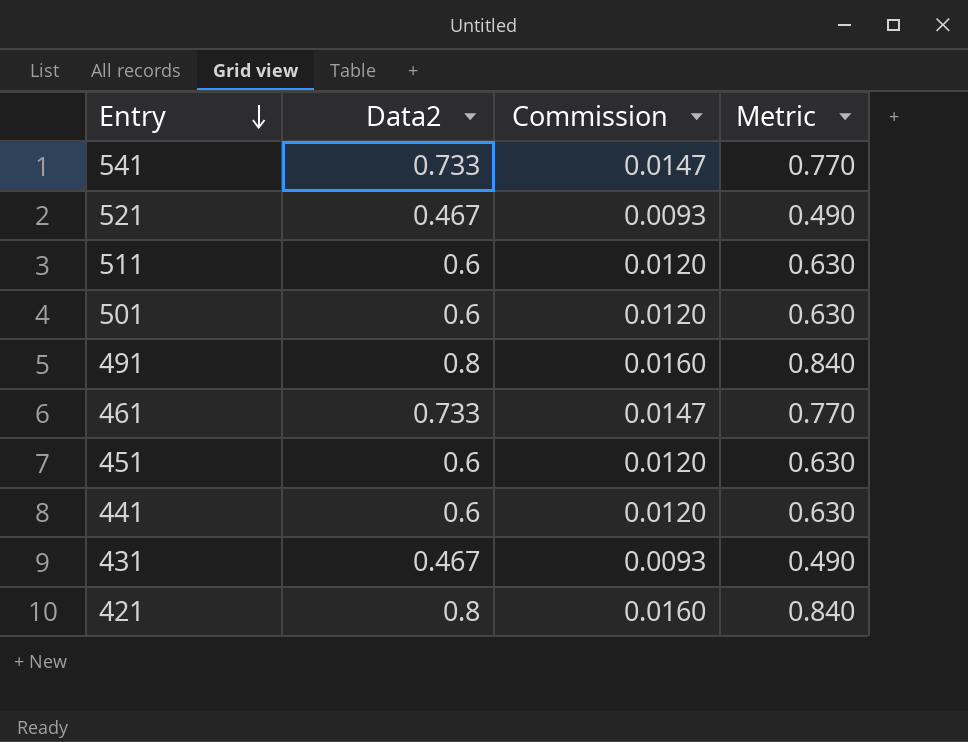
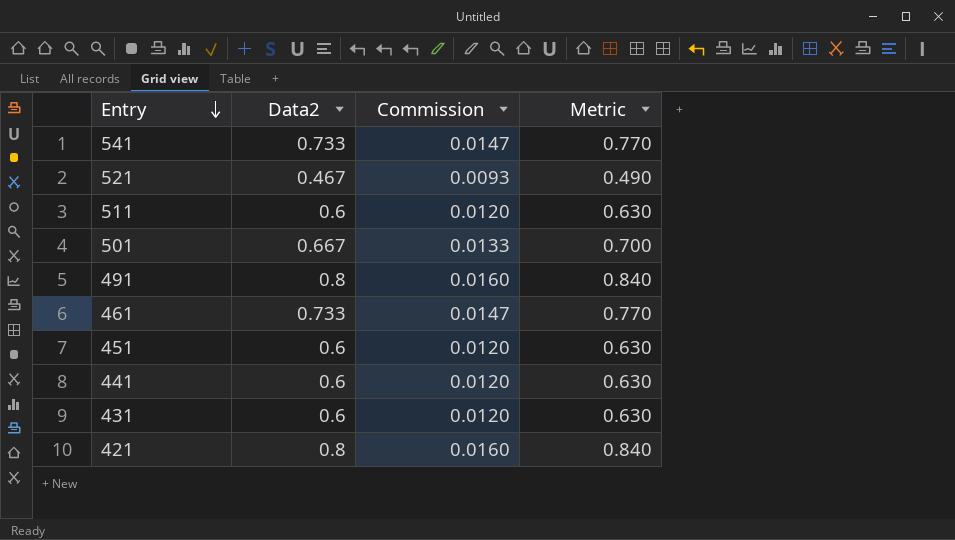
501 | Data2: 0.6 -> 0.667
501 | Commission: 0.0120 -> 0.0133
501 | Metric: 0.630 -> 0.700
431 | Data2: 0.467 -> 0.6
431 | Commission: 0.0093 -> 0.0120
431 | Metric: 0.490 -> 0.630

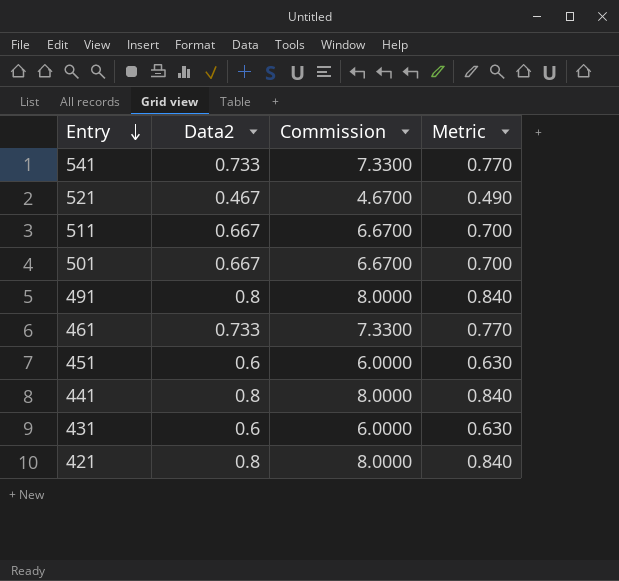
column Commission | formula: [Data2] * 0.02 -> [Data2] * 10
511 | Data2: 0.6 -> 0.667
511 | Metric: 0.630 -> 0.700
441 | Data2: 0.6 -> 0.8
441 | Metric: 0.630 -> 0.840

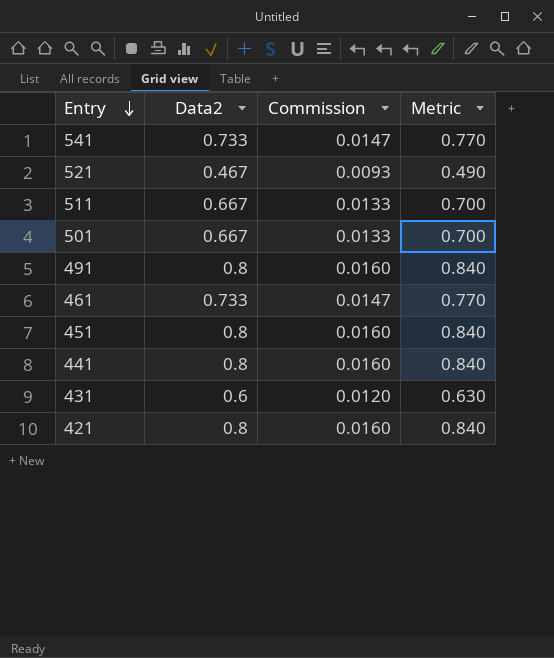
column Commission | formula: [Data2] * 10 -> [Data2] * 0.02
451 | Data2: 0.6 -> 0.8
451 | Metric: 0.630 -> 0.840

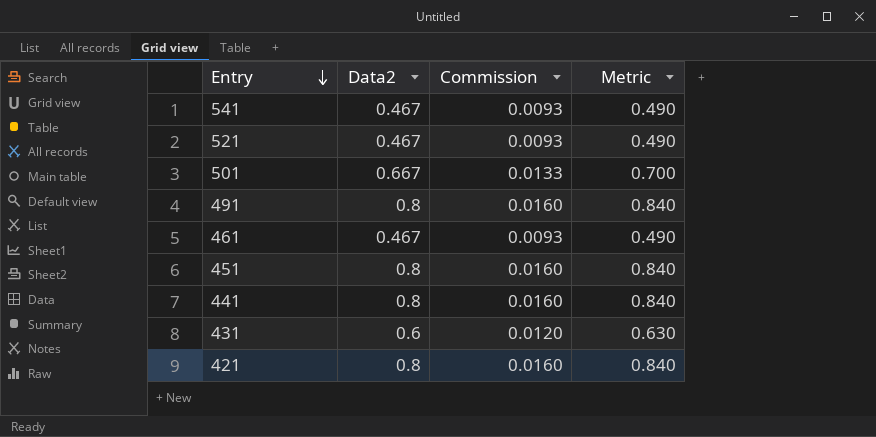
row 511: 0.667 | 0.0133 | 0.700 -> none
541 | Data2: 0.733 -> 0.467
541 | Commission: 0.0147 -> 0.0093
541 | Metric: 0.770 -> 0.490
461 | Data2: 0.733 -> 0.467
461 | Commission: 0.0147 -> 0.0093
461 | Metric: 0.770 -> 0.490

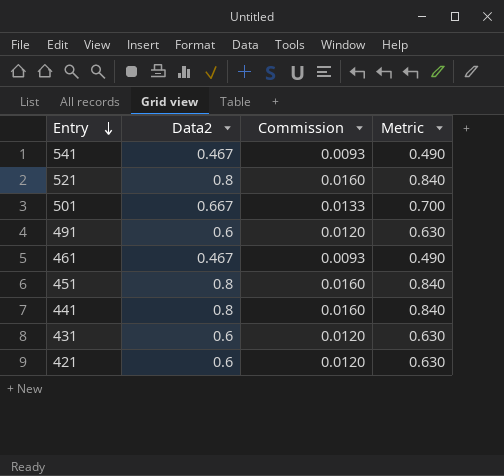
521 | Data2: 0.467 -> 0.8
521 | Commission: 0.0093 -> 0.0160
521 | Metric: 0.490 -> 0.840
491 | Data2: 0.8 -> 0.6
491 | Commission: 0.0160 -> 0.0120
491 | Metric: 0.840 -> 0.630
421 | Data2: 0.8 -> 0.6
421 | Commission: 0.0160 -> 0.0120
421 | Metric: 0.840 -> 0.630

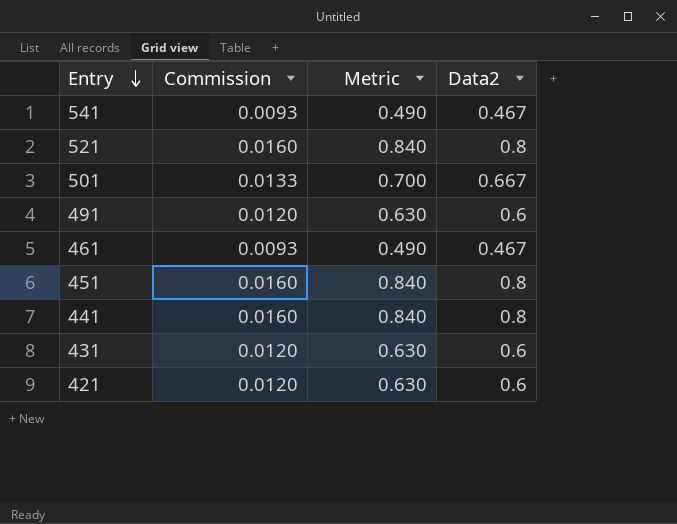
column Data2 | position: 2 -> 4

